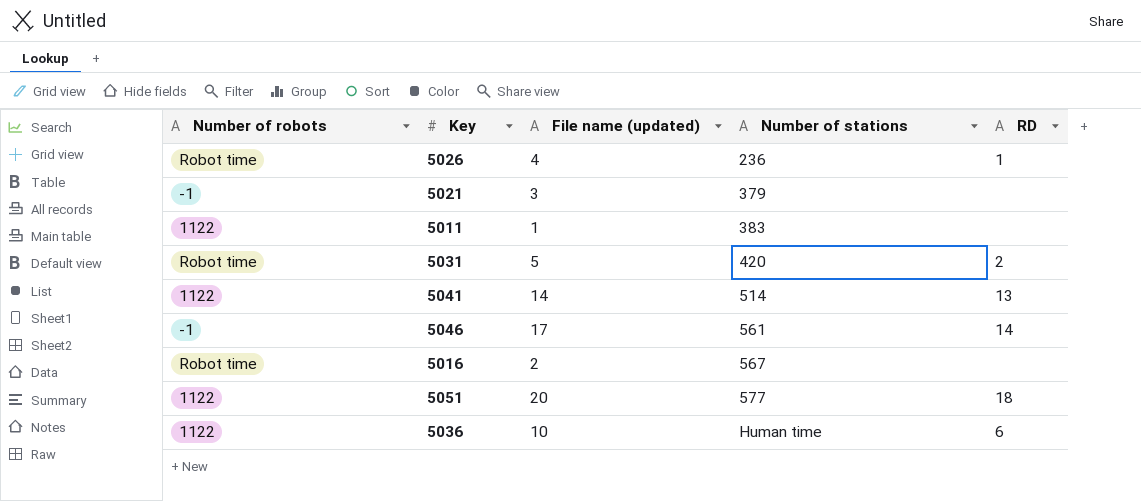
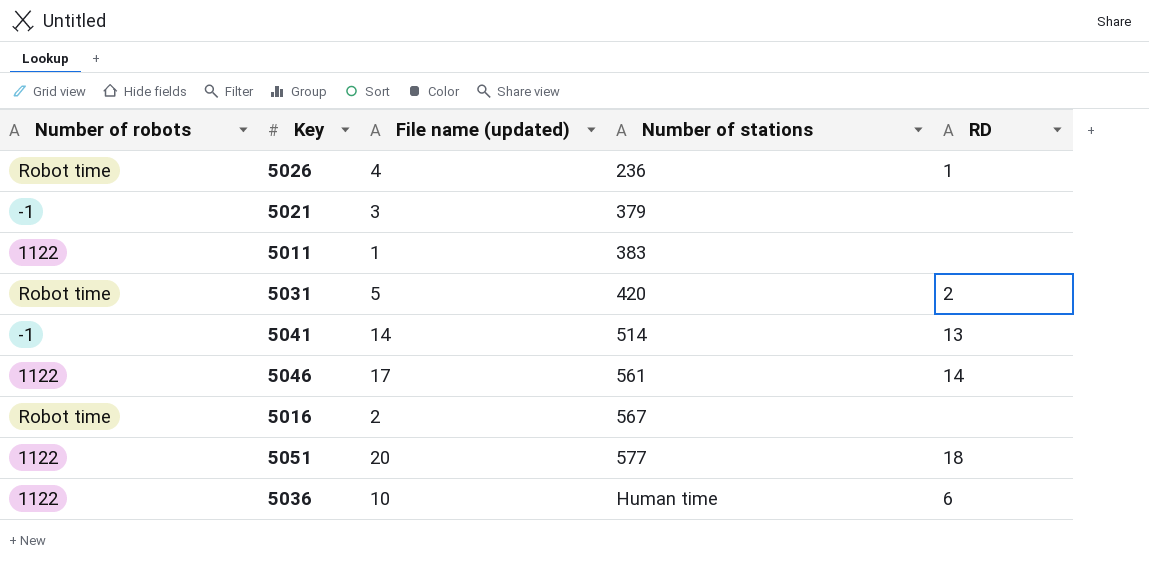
5041 | Number of robots: 1122 -> -1
5046 | Number of robots: -1 -> 1122

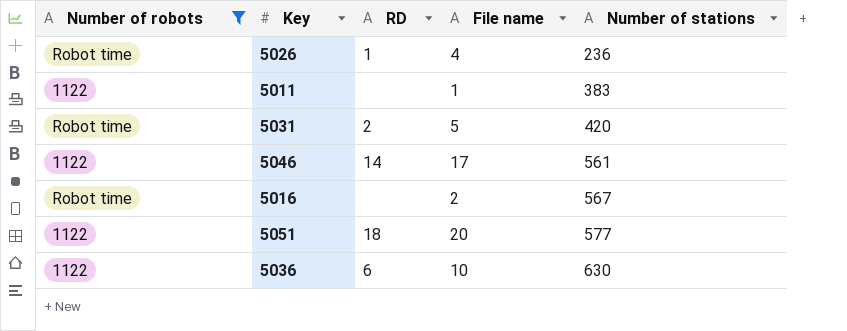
filter: none -> Number of robots != -1
column RD | position: 5 -> 3
column name: File name (updated) -> File name
5036 | Number of stations: Human time -> 630

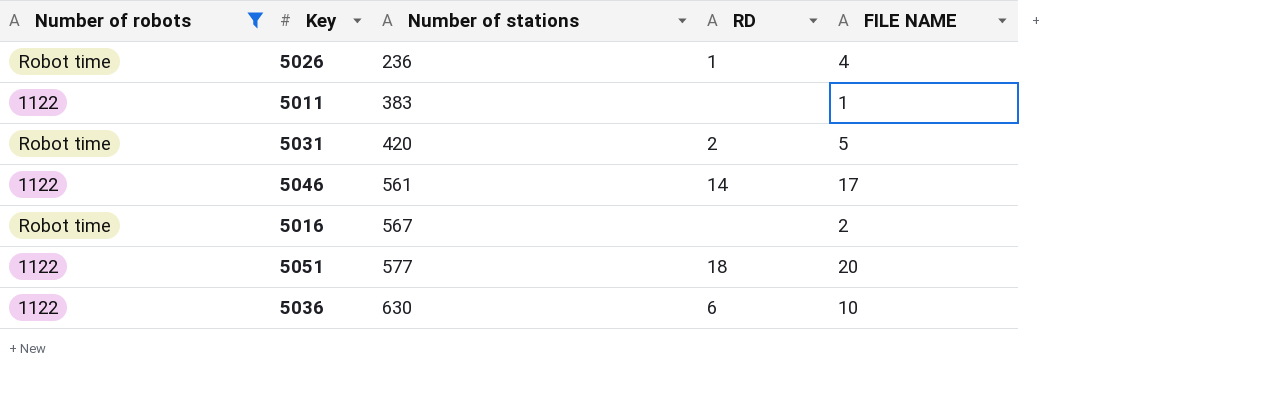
column Number of stations | position: 5 -> 3
column name: File name -> FILE NAME

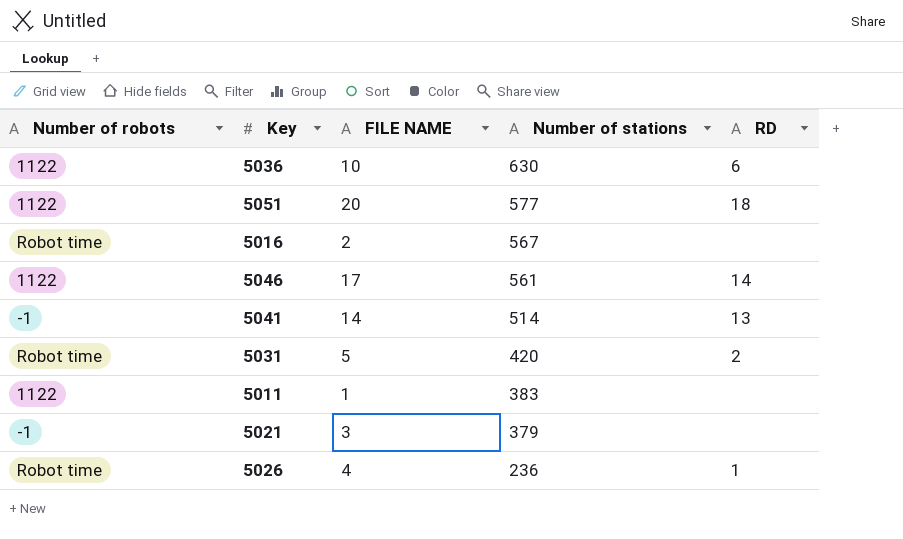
filter: Number of robots != -1 -> none
row order: Number of stations ascending -> Number of stations descending
column FILE NAME | position: 5 -> 3

